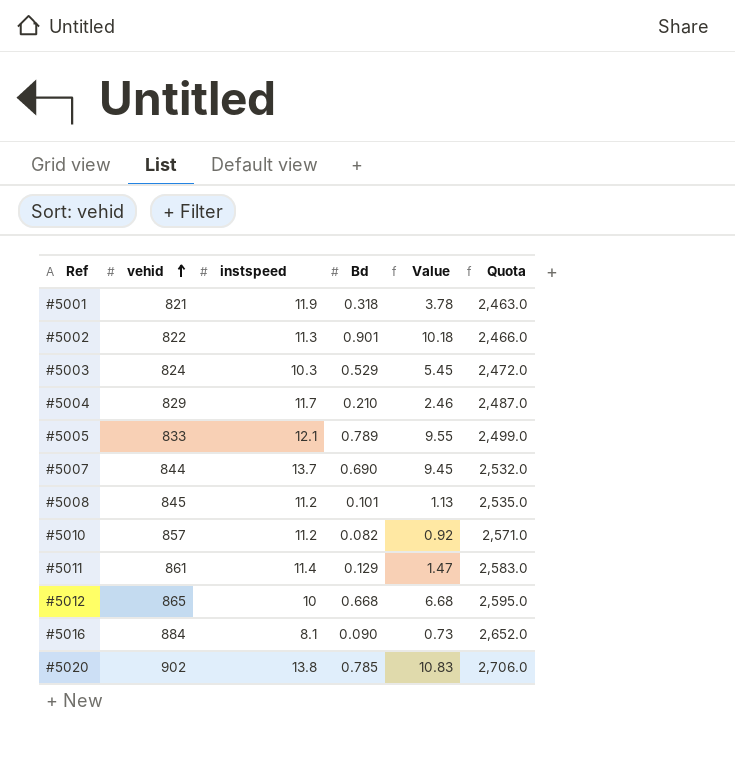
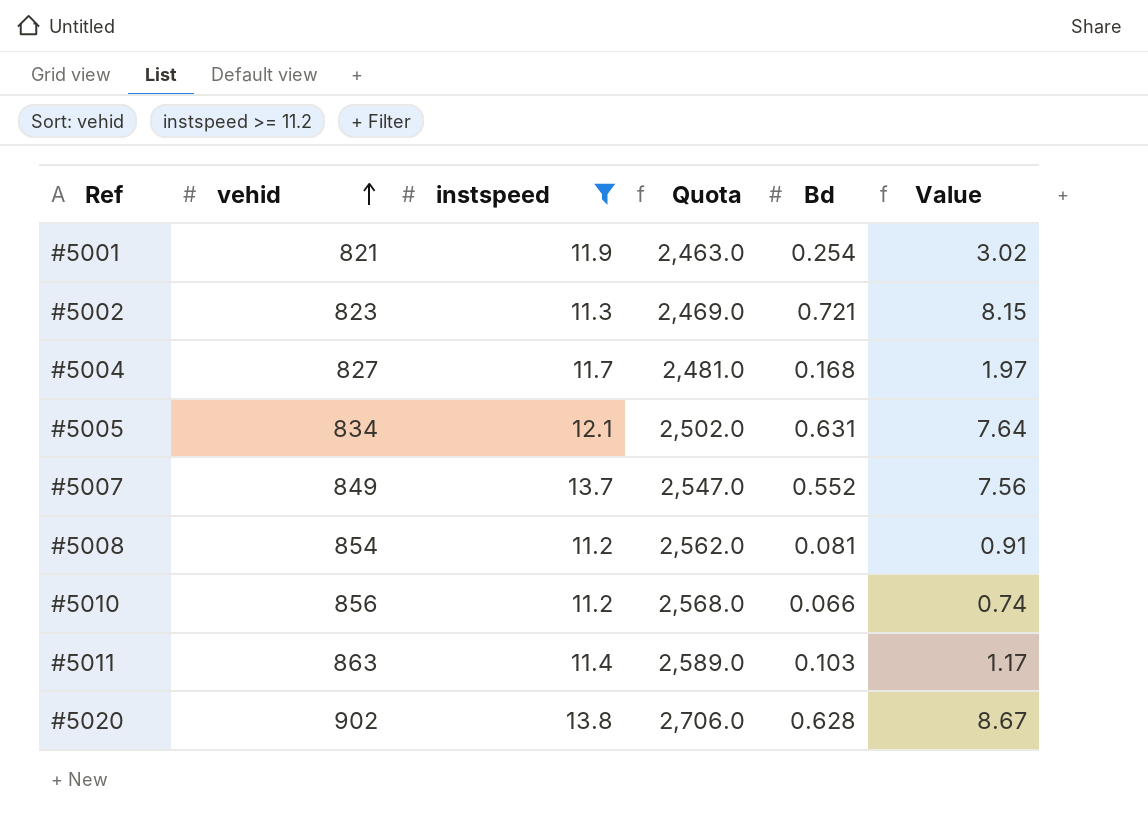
filter: none -> instspeed >= 11.2
column Quota | position: 6 -> 4
#5001 | Bd: 0.318 -> 0.254
#5001 | Value: 3.78 -> 3.02
#5002 | vehid: 822 -> 823
#5002 | Quota: 2,466.0 -> 2,469.0
#5002 | Bd: 0.901 -> 0.721
#5002 | Value: 10.18 -> 8.15
#5004 | vehid: 829 -> 827
#5004 | Quota: 2,487.0 -> 2,481.0
#5004 | Bd: 0.210 -> 0.168
#5004 | Value: 2.46 -> 1.97
#5005 | vehid: 833 -> 834
#5005 | Quota: 2,499.0 -> 2,502.0
#5005 | Bd: 0.789 -> 0.631
#5005 | Value: 9.55 -> 7.64
#5007 | vehid: 844 -> 849
#5007 | Quota: 2,532.0 -> 2,547.0
#5007 | Bd: 0.690 -> 0.552
#5007 | Value: 9.45 -> 7.56
#5008 | vehid: 845 -> 854
#5008 | Quota: 2,535.0 -> 2,562.0
#5008 | Bd: 0.101 -> 0.081
#5008 | Value: 1.13 -> 0.91
#5010 | vehid: 857 -> 856
#5010 | Quota: 2,571.0 -> 2,568.0
#5010 | Bd: 0.082 -> 0.066
#5010 | Value: 0.92 -> 0.74
#5011 | vehid: 861 -> 863
#5011 | Quota: 2,583.0 -> 2,589.0
#5011 | Bd: 0.129 -> 0.103
#5011 | Value: 1.47 -> 1.17
#5020 | Bd: 0.785 -> 0.628
#5020 | Value: 10.83 -> 8.67

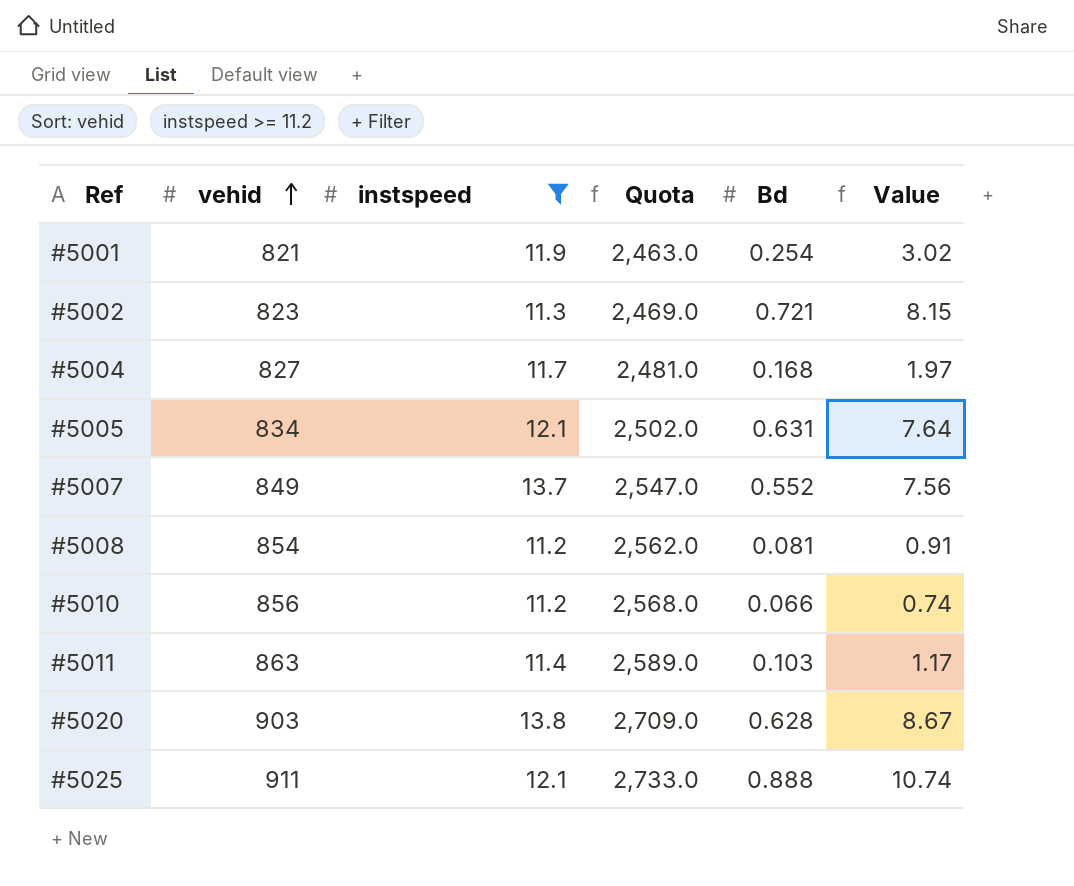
#5020 | vehid: 902 -> 903
#5020 | Quota: 2,706.0 -> 2,709.0
row #5025: none -> 911 | 12.1 | 2,733.0 | 0.888 | 10.74

